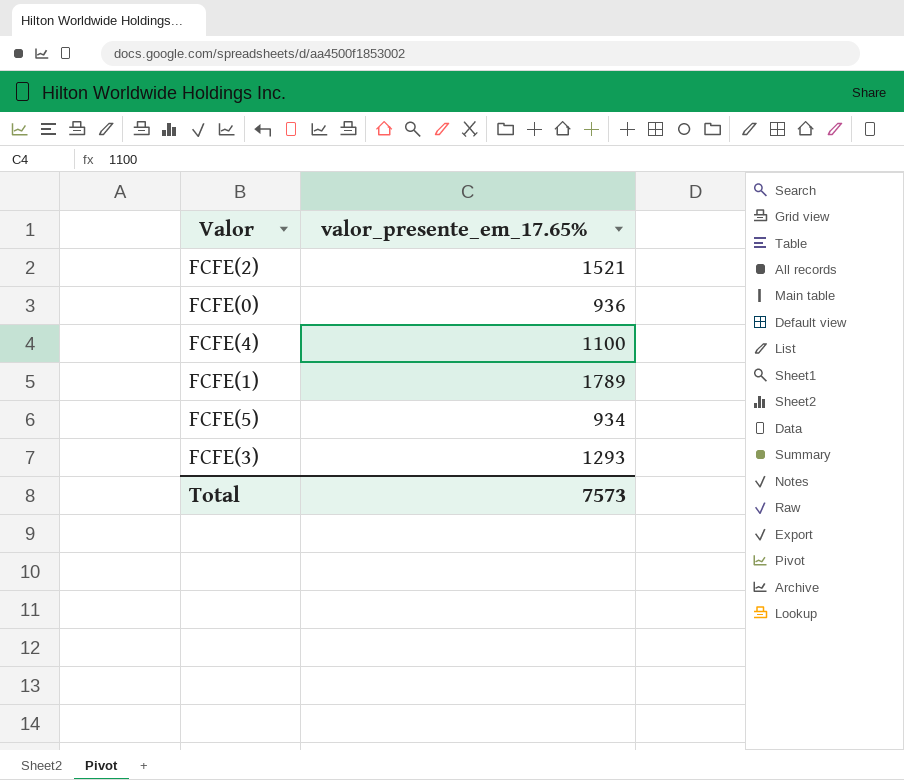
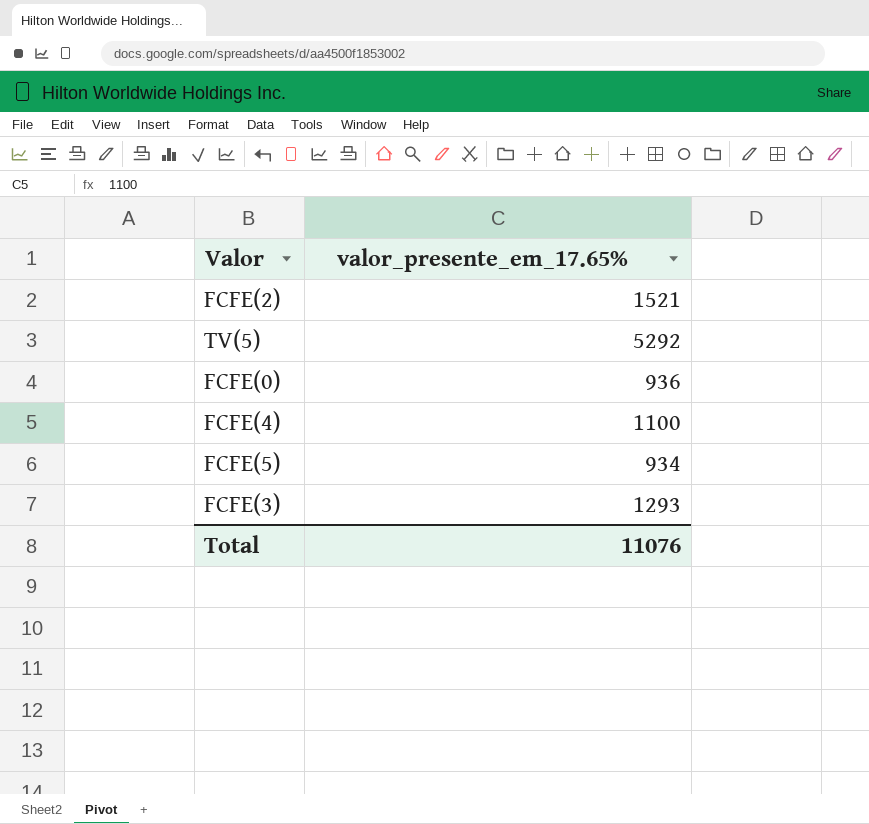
row FCFE(1): 1789 -> none
row TV(5): none -> 5292
Total | valor_presente_em_17.65%: 7573 -> 11076

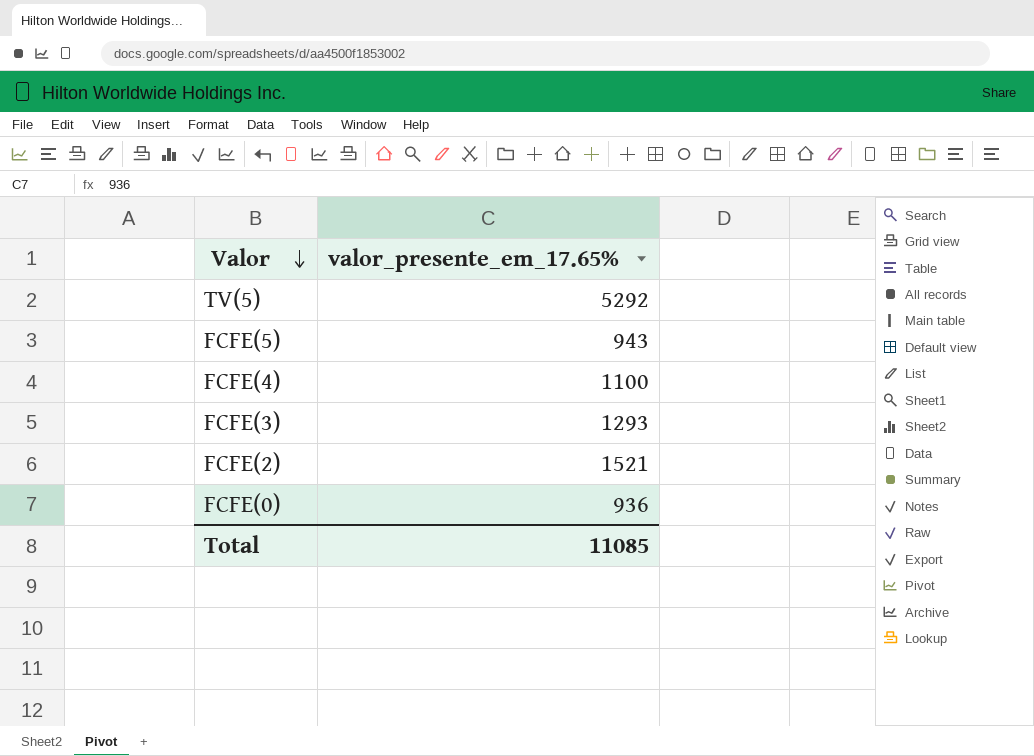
row order: none -> Valor descending
FCFE(5) | valor_presente_em_17.65%: 934 -> 943
Total | valor_presente_em_17.65%: 11076 -> 11085

